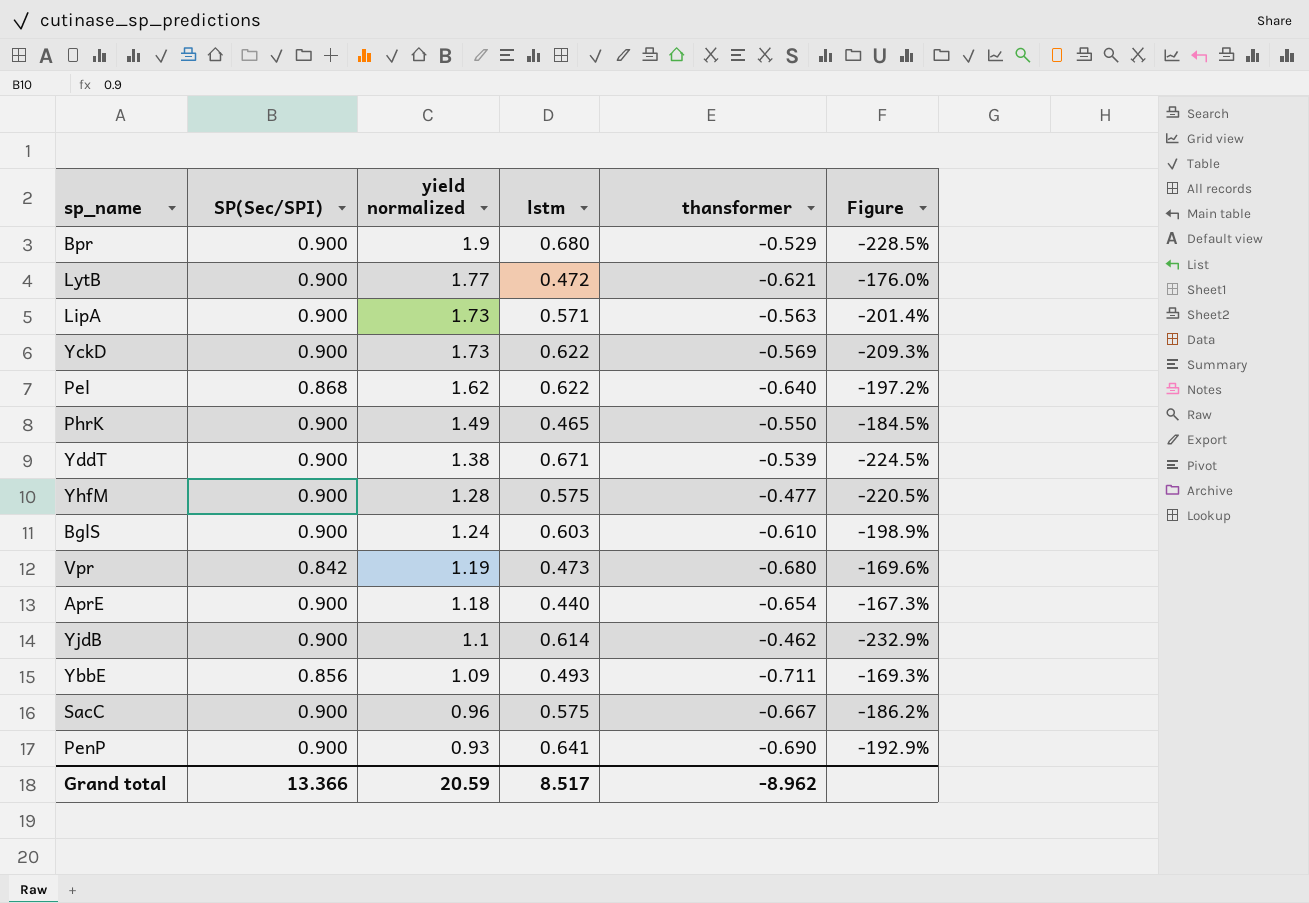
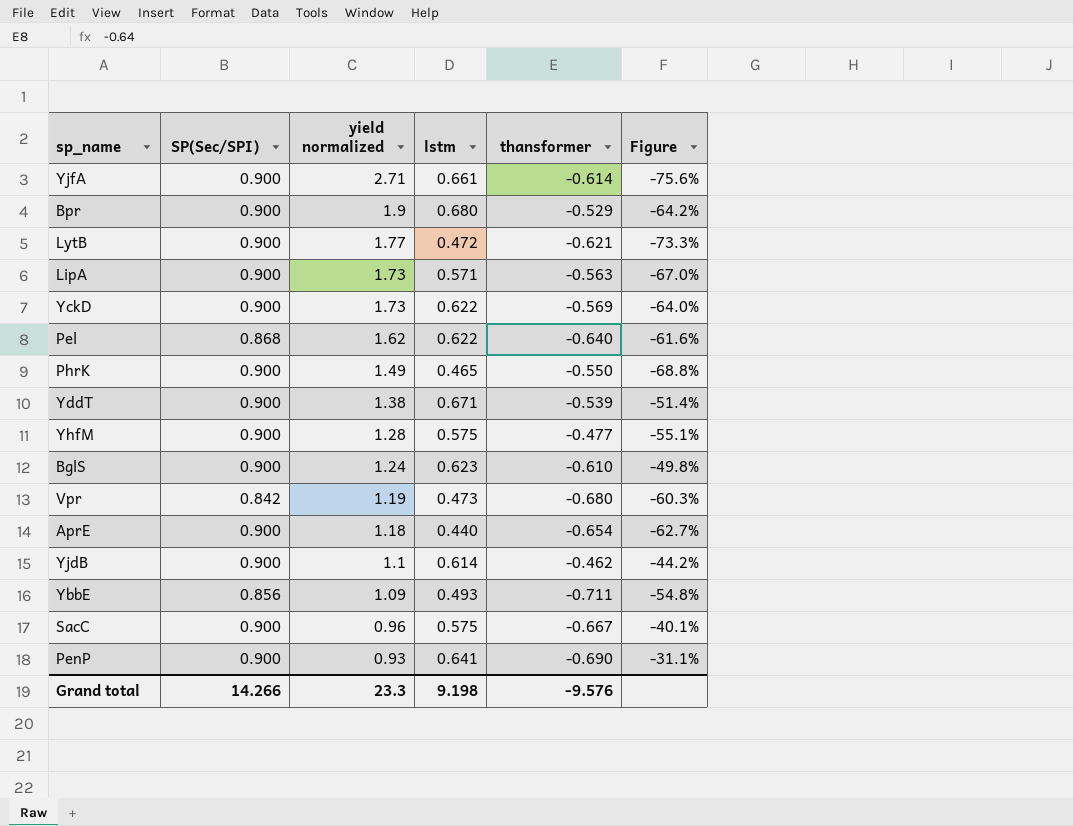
column Figure | formula: ([lstm] - [thansformer]) / [thansformer] -> ([lstm] - [yield normalized]) / [yield normalized]
row YjfA: none -> 0.900 | 2.71 | 0.661 | -0.614 | -75.6%
BglS | lstm: 0.603 -> 0.623
Grand total | SP(Sec/SPI): 13.366 -> 14.266
Grand total | yield normalized: 20.59 -> 23.3
Grand total | lstm: 8.517 -> 9.198
Grand total | thansformer: -8.962 -> -9.576

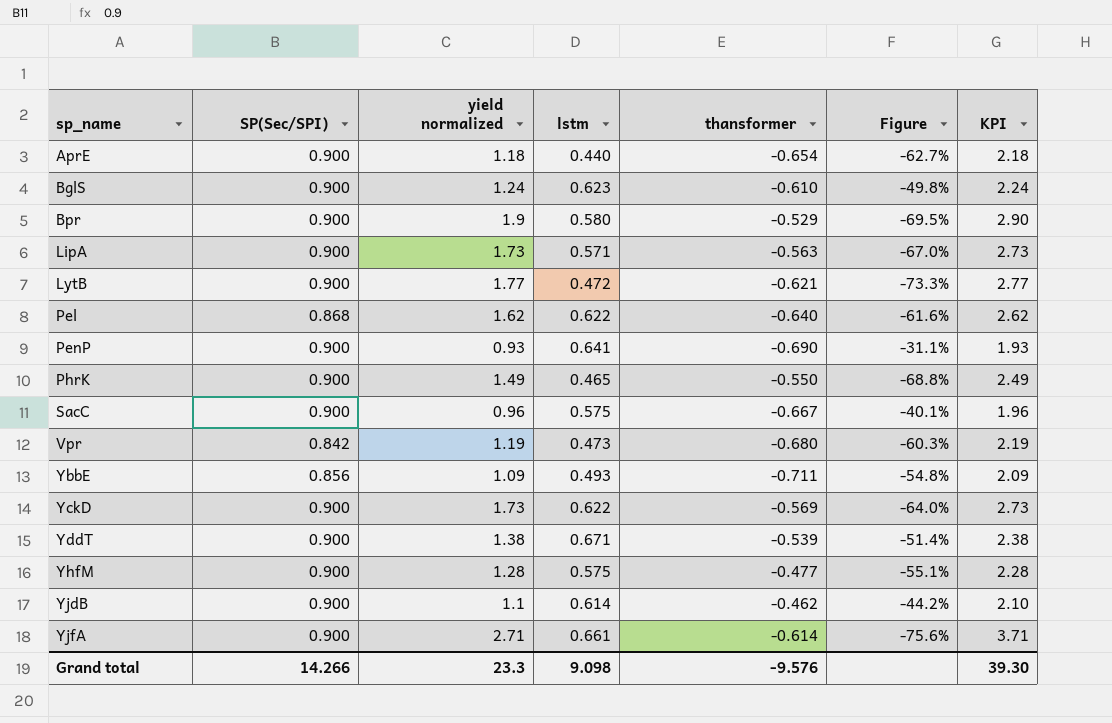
row order: yield normalized descending -> sp_name ascending
column KPI | formula: none -> [yield normalized] + 1
Bpr | lstm: 0.680 -> 0.580
Bpr | Figure: -64.2% -> -69.5%
Grand total | lstm: 9.198 -> 9.098

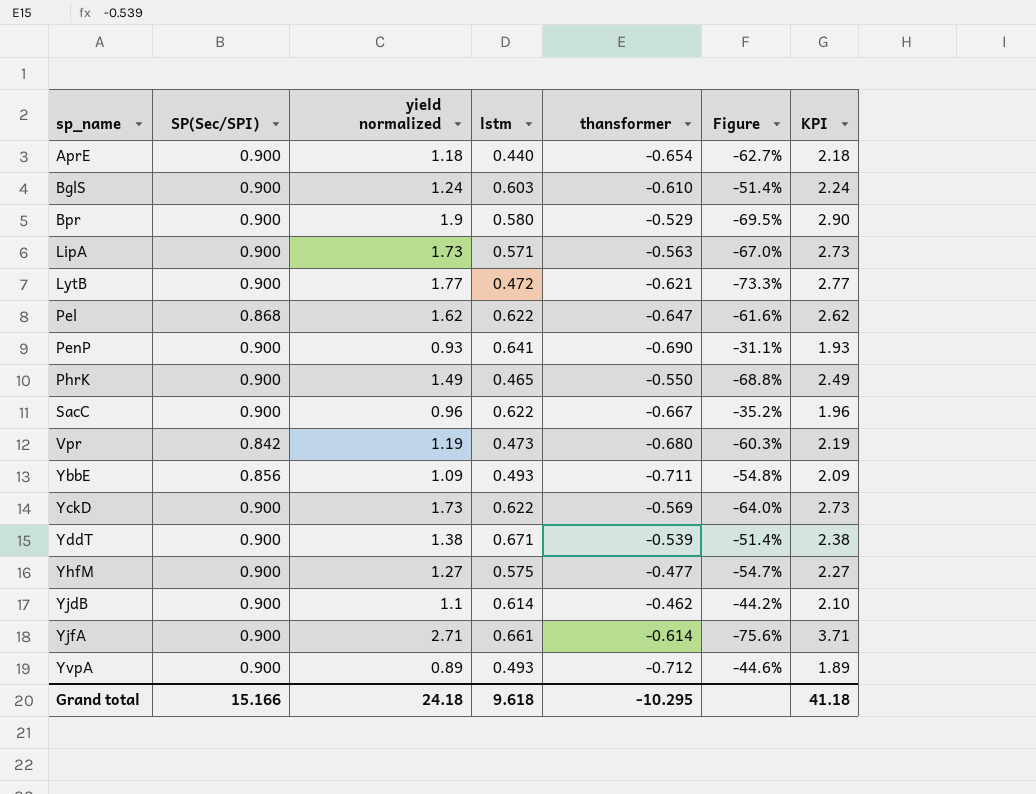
BglS | lstm: 0.623 -> 0.603
BglS | Figure: -49.8% -> -51.4%
Pel | thansformer: -0.640 -> -0.647
SacC | lstm: 0.575 -> 0.622
SacC | Figure: -40.1% -> -35.2%
YhfM | yield normalized: 1.28 -> 1.27
YhfM | Figure: -55.1% -> -54.7%
YhfM | KPI: 2.28 -> 2.27
row YvpA: none -> 0.900 | 0.89 | 0.493 | -0.712 | -44.6% | 1.89
Grand total | SP(Sec/SPI): 14.266 -> 15.166
Grand total | yield normalized: 23.3 -> 24.18
Grand total | lstm: 9.098 -> 9.618
Grand total | thansformer: -9.576 -> -10.295
Grand total | KPI: 39.30 -> 41.18

